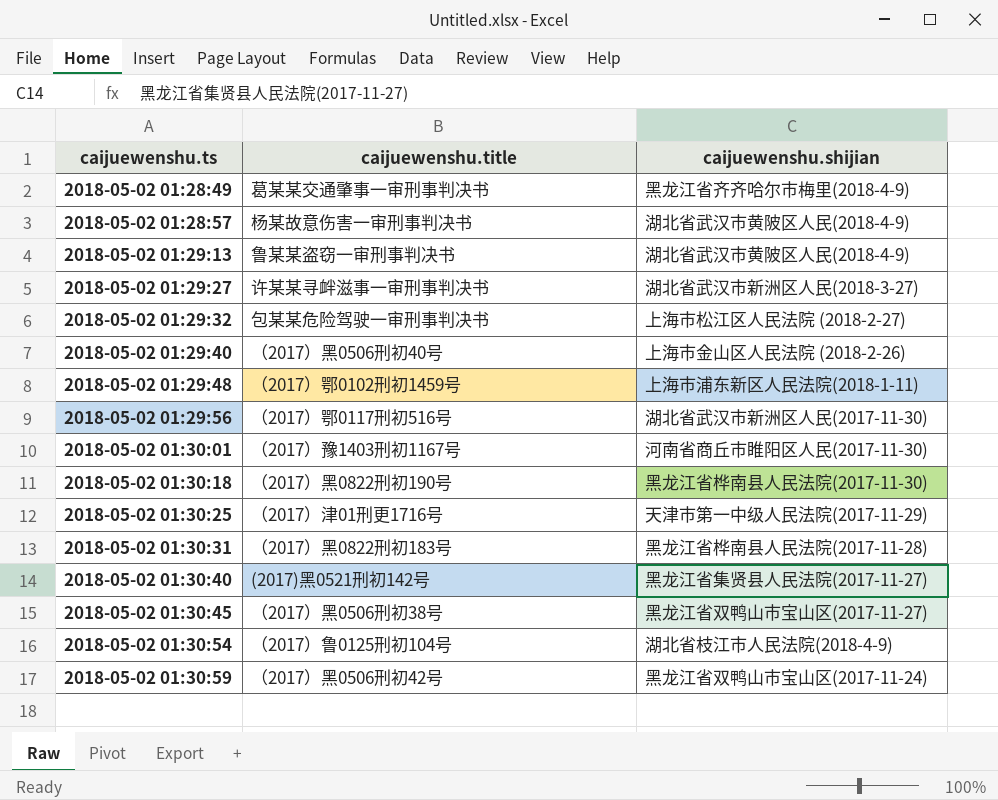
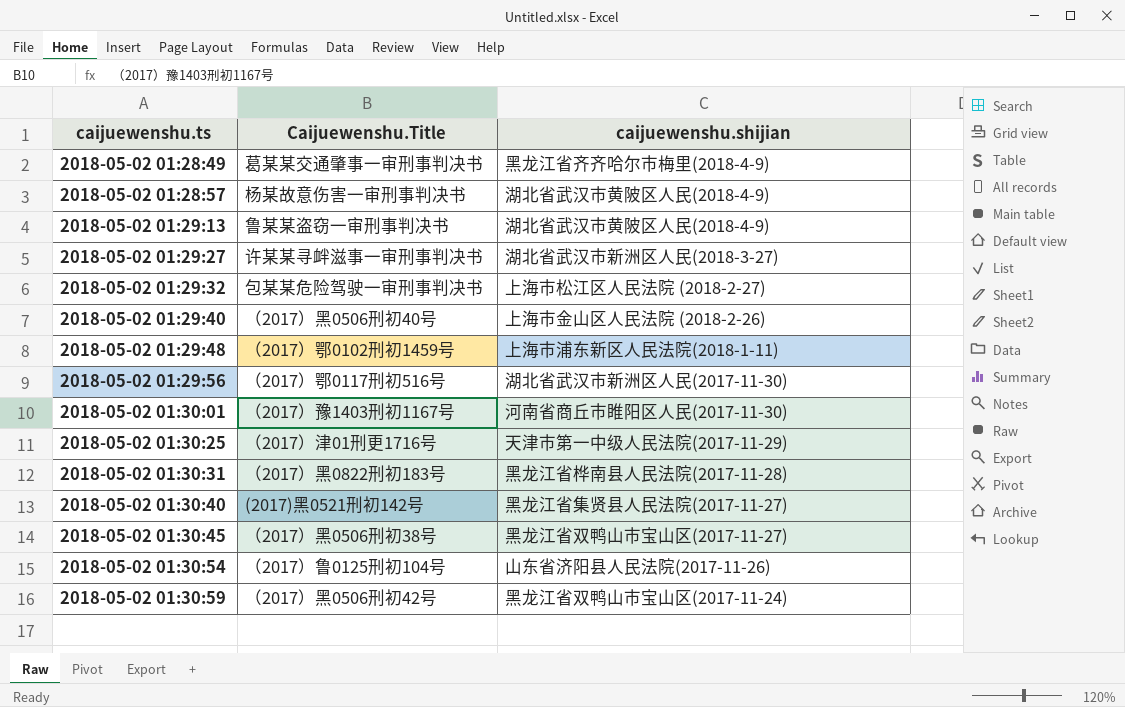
column name: caijuewenshu.title -> Caijuewenshu.Title
row 2018-05-02 01:30:18: （2017）黑0822刑初190号 | 黑龙江省桦南县人民法院(2017-11-30) -> none
2018-05-02 01:30:54 | caijuewenshu.shijian: 湖北省枝江市人民法院(2018-4-9) -> 山东省济阳县人民法院(2017-11-26)

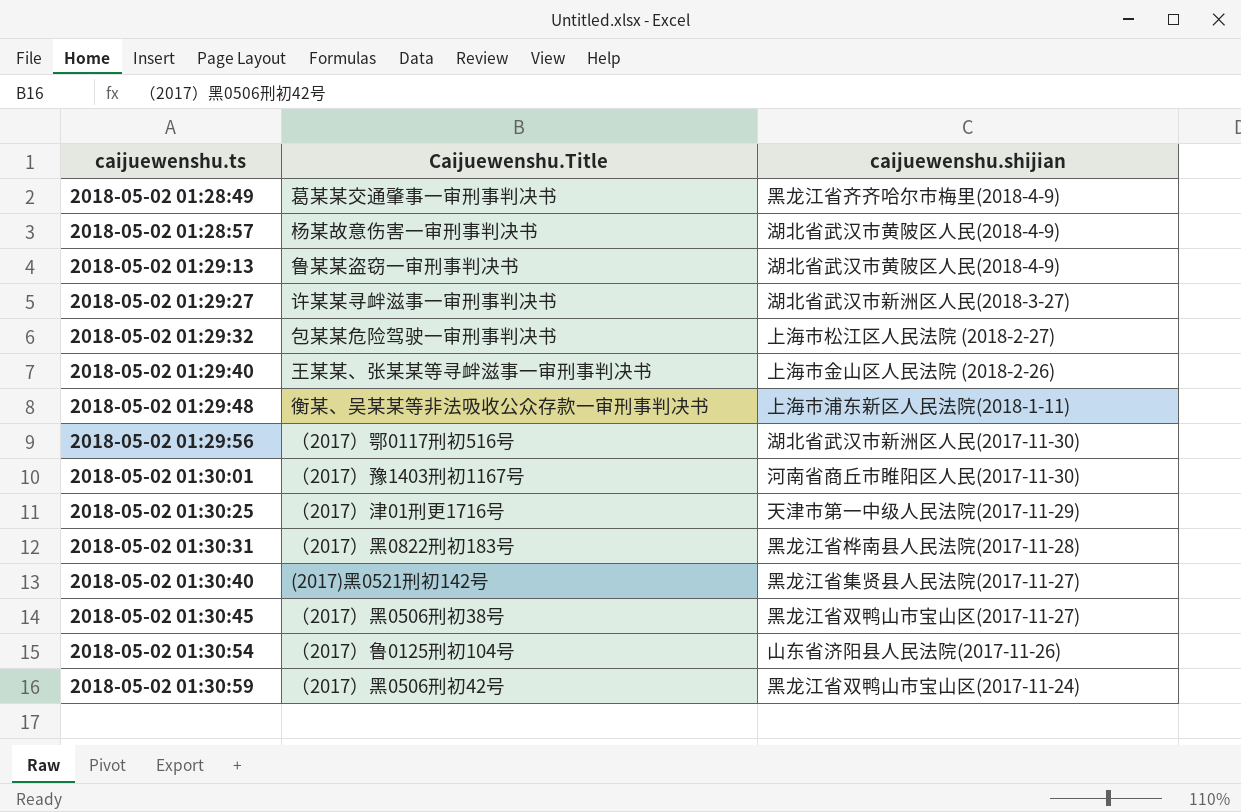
2018-05-02 01:29:40 | Caijuewenshu.Title: （2017）黑0506刑初40号 -> 王某某、张某某等寻衅滋事一审刑事判决书
2018-05-02 01:29:48 | Caijuewenshu.Title: （2017）鄂0102刑初1459号 -> 衡某、吴某某等非法吸收公众存款一审刑事判决书

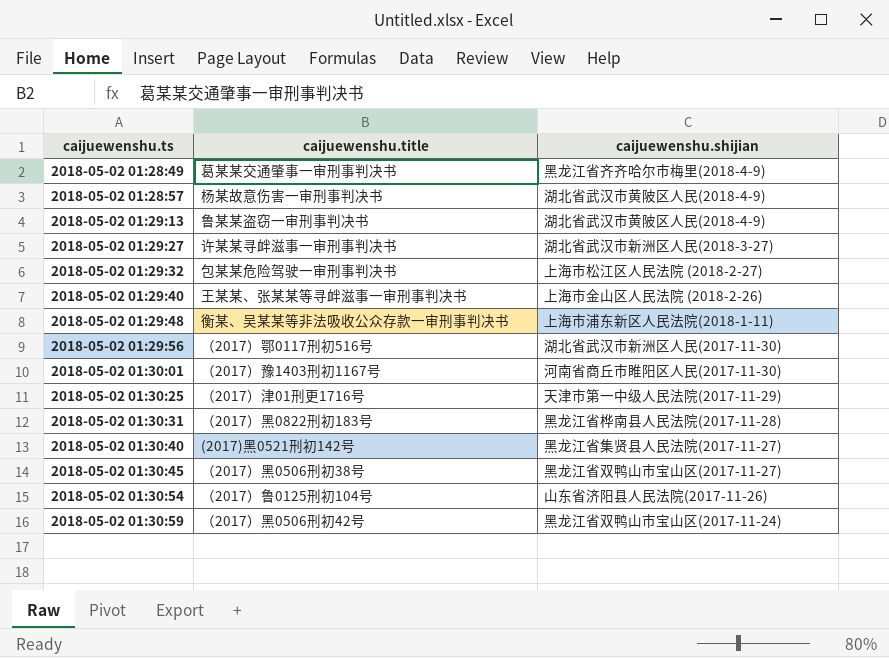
column name: Caijuewenshu.Title -> caijuewenshu.title

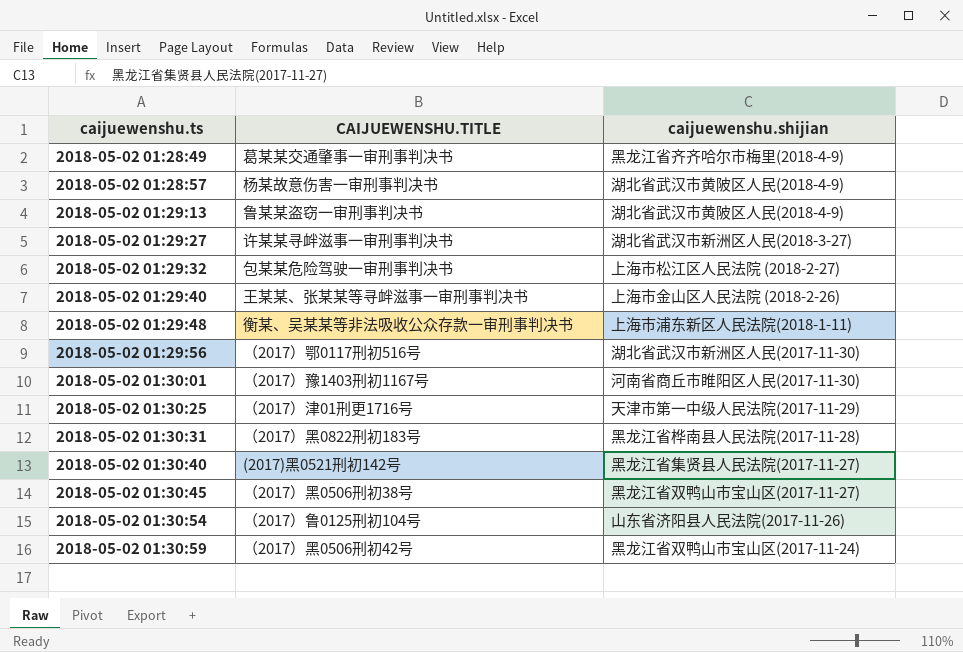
column name: caijuewenshu.title -> CAIJUEWENSHU.TITLE

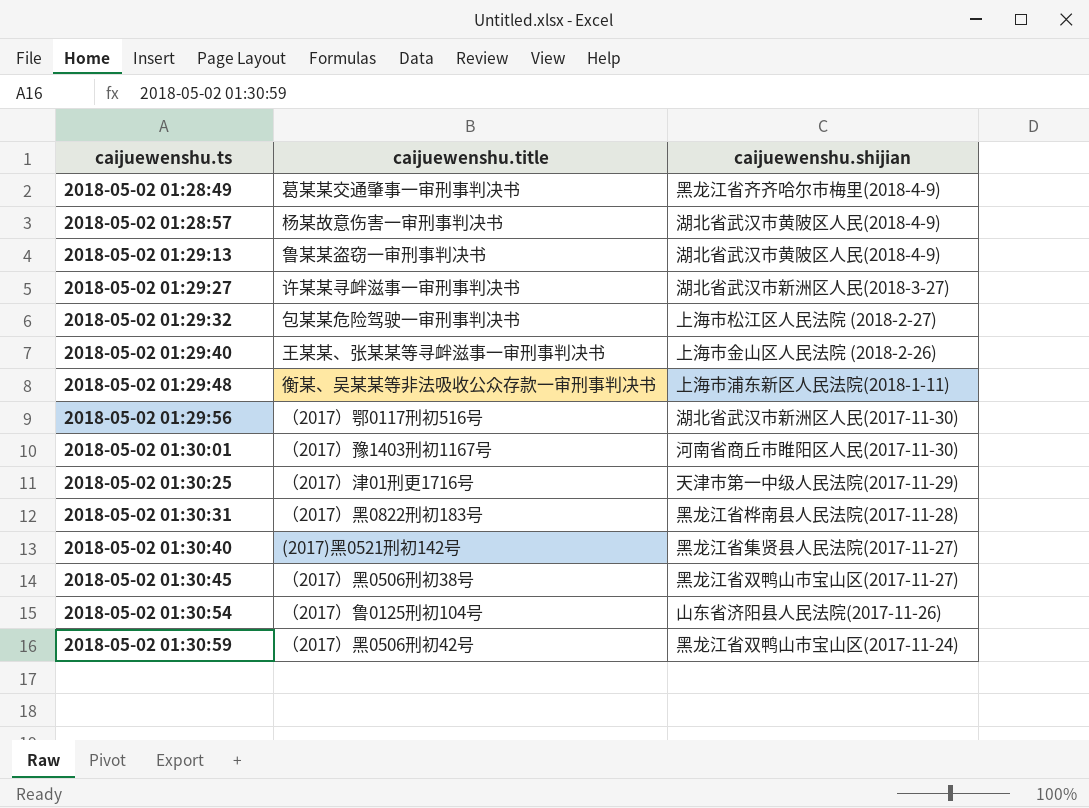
column name: CAIJUEWENSHU.TITLE -> caijuewenshu.title

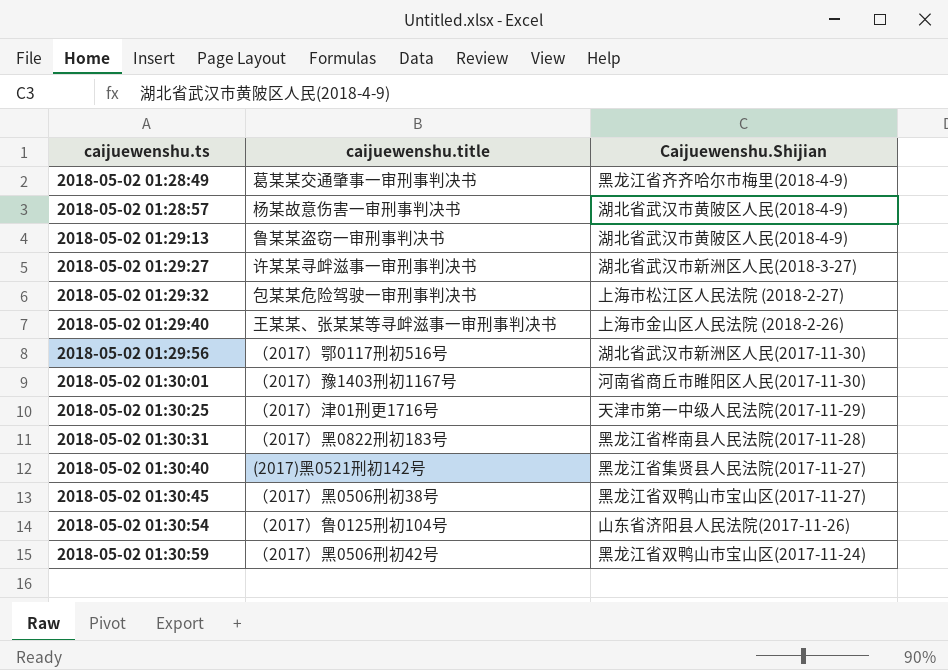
column name: caijuewenshu.shijian -> Caijuewenshu.Shijian
row 2018-05-02 01:29:48: 衡某、吴某某等非法吸收公众存款一审刑事判决书 | 上海市浦东新区人民法院(2018-1-11) -> none

